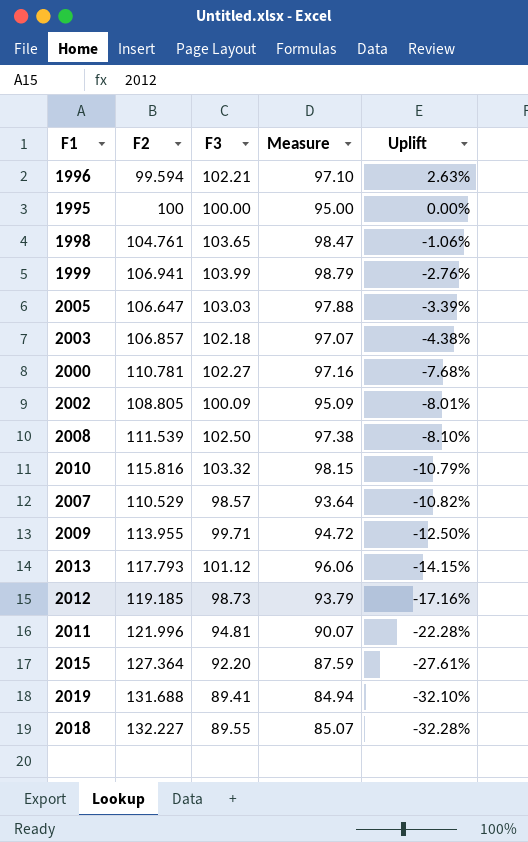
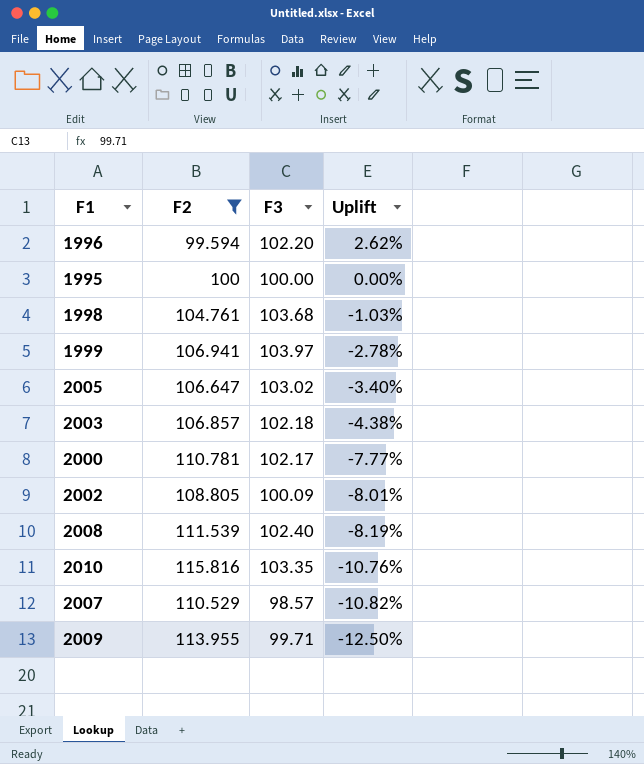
filter: none -> F2 <= 115.816
column Measure | formula: [F3] * 0.95 -> none
1996 | F3: 102.21 -> 102.20
1996 | Uplift: 2.63% -> 2.62%
1998 | F3: 103.65 -> 103.68
1998 | Uplift: -1.06% -> -1.03%
1999 | F3: 103.99 -> 103.97
1999 | Uplift: -2.76% -> -2.78%
2005 | F3: 103.03 -> 103.02
2005 | Uplift: -3.39% -> -3.40%
2000 | F3: 102.27 -> 102.17
2000 | Uplift: -7.68% -> -7.77%
2008 | F3: 102.50 -> 102.40
2008 | Uplift: -8.10% -> -8.19%
2010 | F3: 103.32 -> 103.35
2010 | Uplift: -10.79% -> -10.76%

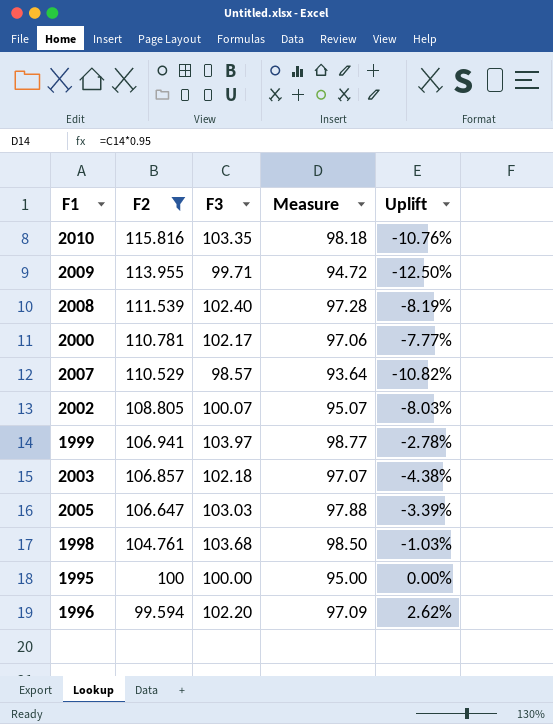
row order: Uplift descending -> F2 descending
column Measure | formula: none -> [F3] * 0.95
2002 | F3: 100.09 -> 100.07
2002 | Uplift: -8.01% -> -8.03%
2005 | F3: 103.02 -> 103.03
2005 | Uplift: -3.40% -> -3.39%

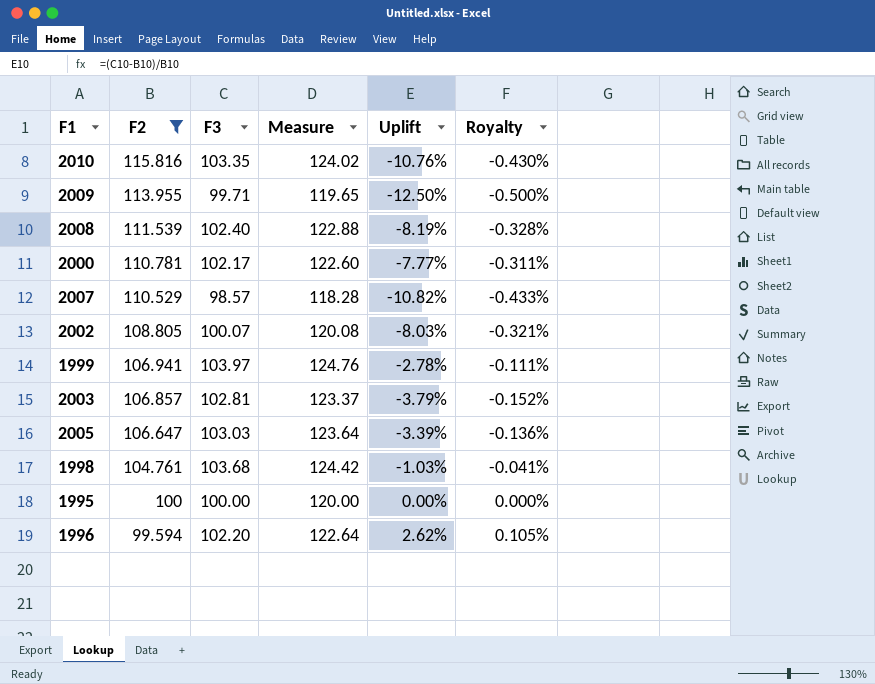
column Measure | formula: [F3] * 0.95 -> [F3] * 1.2
column Royalty | formula: none -> [Uplift] * 0.04
2003 | F3: 102.18 -> 102.81
2003 | Uplift: -4.38% -> -3.79%

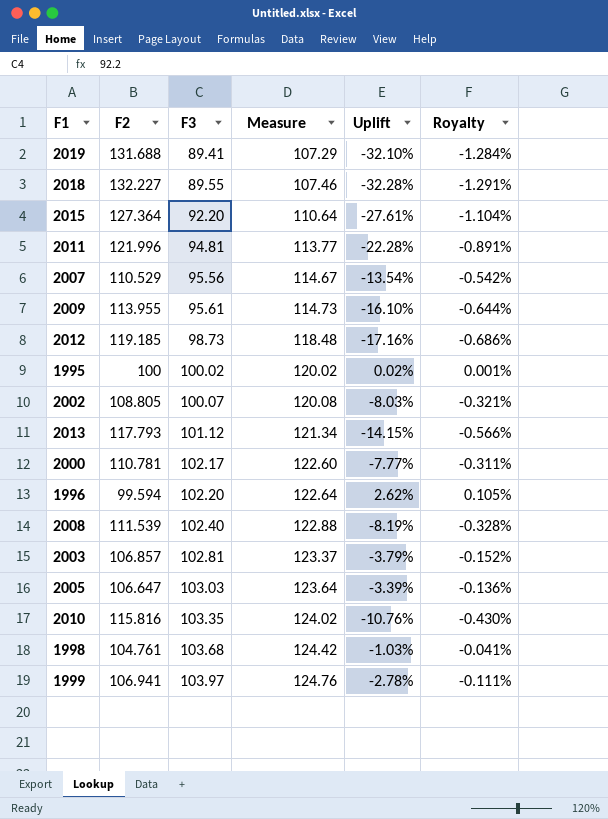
filter: F2 <= 115.816 -> none
row order: F2 descending -> F3 ascending
2007 | F3: 98.57 -> 95.56
2007 | Measure: 118.28 -> 114.67
2007 | Uplift: -10.82% -> -13.54%
2007 | Royalty: -0.433% -> -0.542%
2009 | F3: 99.71 -> 95.61
2009 | Measure: 119.65 -> 114.73
2009 | Uplift: -12.50% -> -16.10%
2009 | Royalty: -0.500% -> -0.644%
1995 | F3: 100.00 -> 100.02
1995 | Measure: 120.00 -> 120.02
1995 | Uplift: 0.00% -> 0.02%
1995 | Royalty: 0.000% -> 0.001%

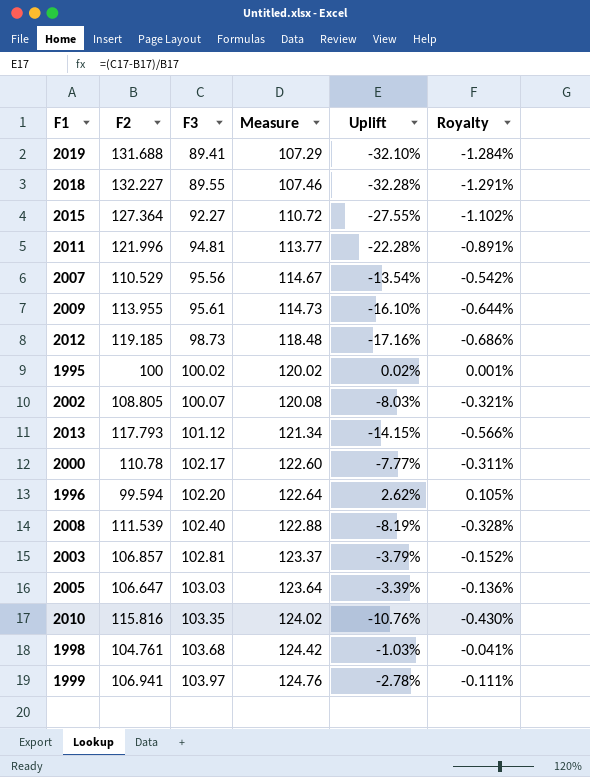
2015 | F3: 92.20 -> 92.27
2015 | Measure: 110.64 -> 110.72
2015 | Uplift: -27.61% -> -27.55%
2015 | Royalty: -1.104% -> -1.102%
2000 | F2: 110.781 -> 110.78

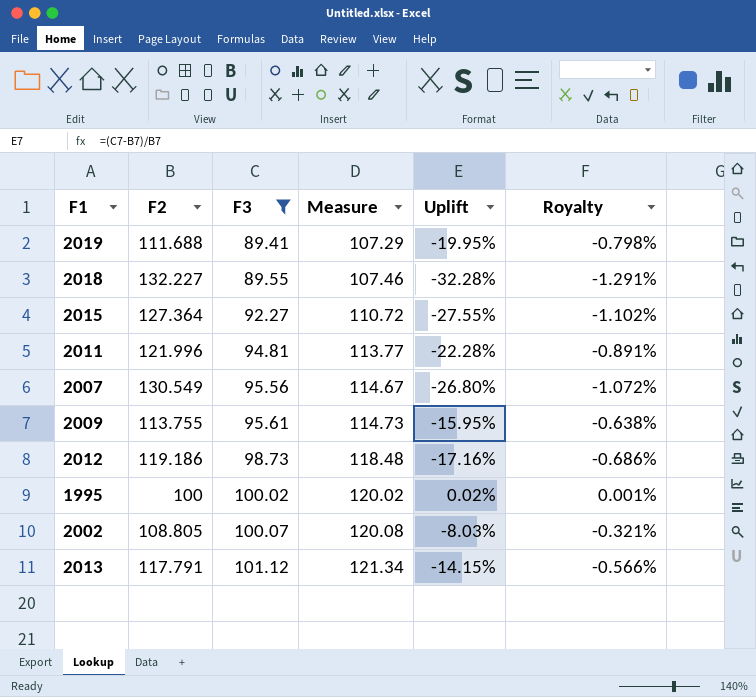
filter: none -> F3 <= 101.12
2019 | F2: 131.688 -> 111.688
2019 | Uplift: -32.10% -> -19.95%
2019 | Royalty: -1.284% -> -0.798%
2007 | F2: 110.529 -> 130.549
2007 | Uplift: -13.54% -> -26.80%
2007 | Royalty: -0.542% -> -1.072%
2009 | F2: 113.955 -> 113.755
2009 | Uplift: -16.10% -> -15.95%
2009 | Royalty: -0.644% -> -0.638%
2012 | F2: 119.185 -> 119.186
2013 | F2: 117.793 -> 117.791

